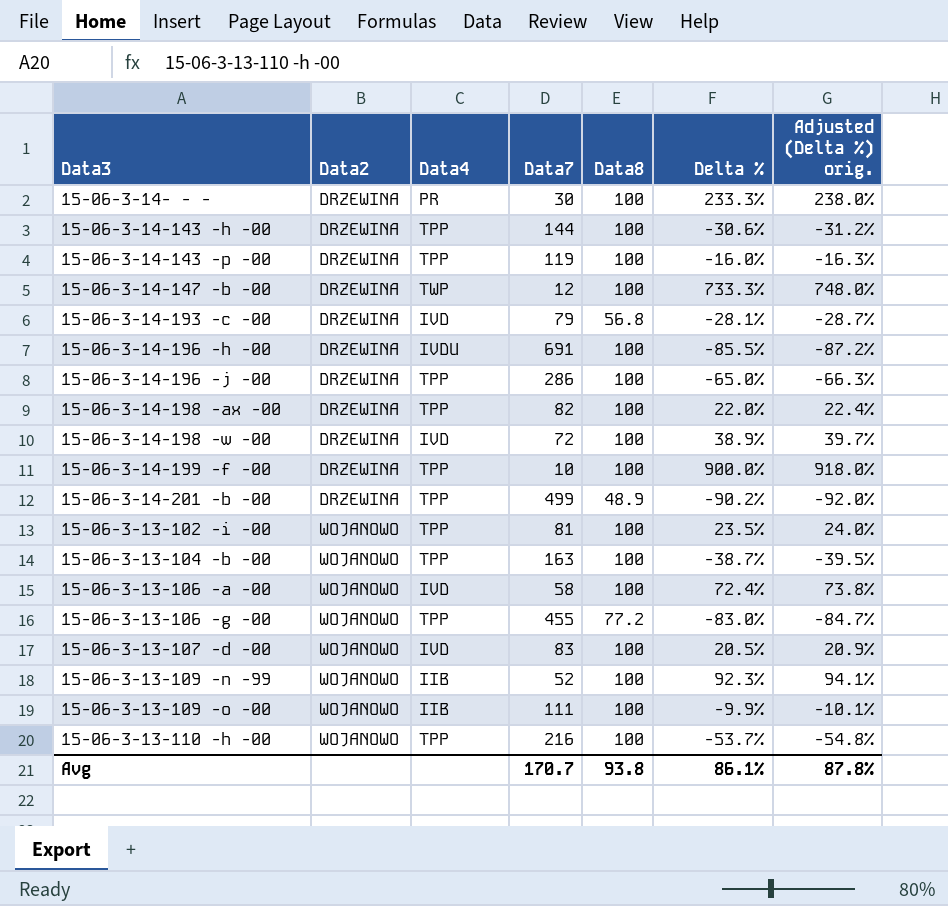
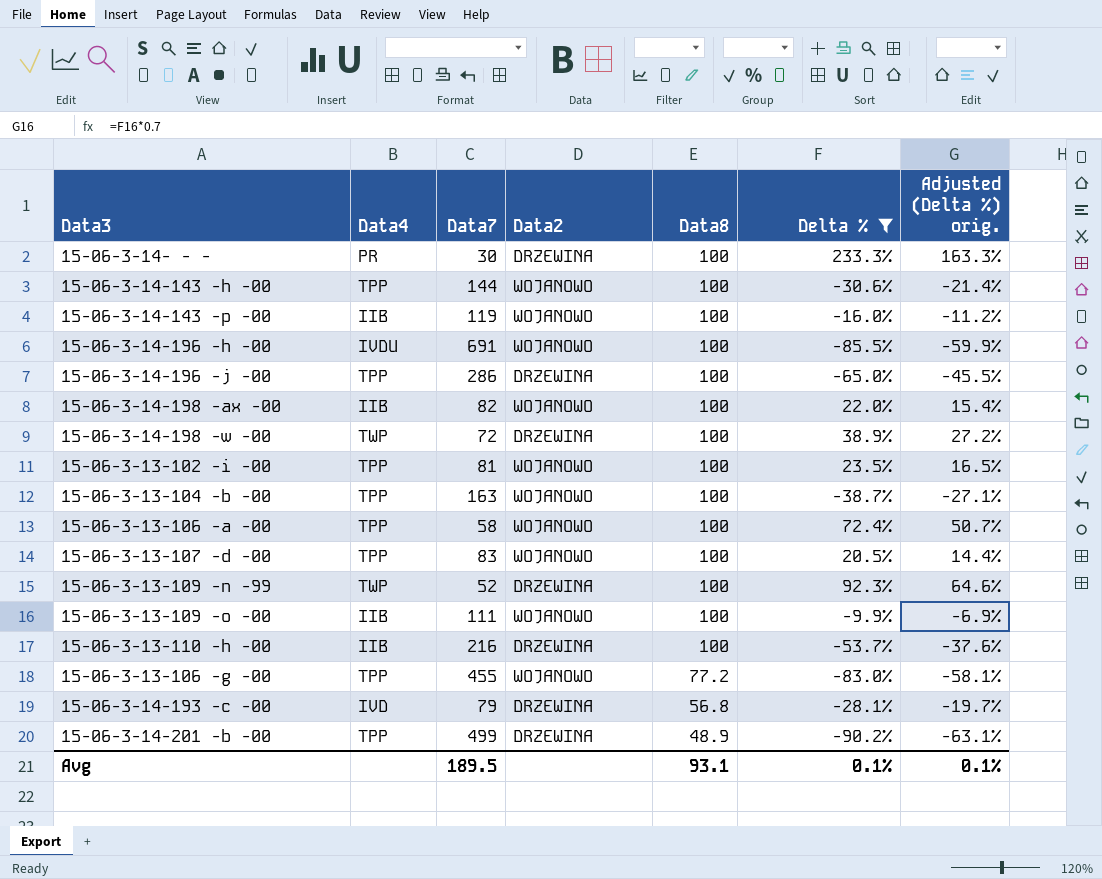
filter: none -> Delta % <= 233.3%
row order: Data2 ascending -> Data8 descending
column Data2 | position: 2 -> 4
column Adjusted (Delta %) orig. | formula: [Delta %] * 1.02 -> [Delta %] * 0.7
15-06-3-14-143 -h -00 | Data2: DRZEWINA -> WOJANOWO
15-06-3-14-143 -p -00 | Data4: TPP -> IIB
15-06-3-14-143 -p -00 | Data2: DRZEWINA -> WOJANOWO
15-06-3-14-196 -h -00 | Data2: DRZEWINA -> WOJANOWO
15-06-3-14-198 -ax -00 | Data4: TPP -> IIB
15-06-3-14-198 -ax -00 | Data2: DRZEWINA -> WOJANOWO
15-06-3-14-198 -w -00 | Data4: IVD -> TWP
15-06-3-13-106 -a -00 | Data4: IVD -> TPP
15-06-3-13-107 -d -00 | Data4: IVD -> TPP
15-06-3-13-109 -n -99 | Data4: IIB -> TWP
15-06-3-13-109 -n -99 | Data2: WOJANOWO -> DRZEWINA
15-06-3-13-110 -h -00 | Data4: TPP -> IIB
15-06-3-13-110 -h -00 | Data2: WOJANOWO -> DRZEWINA
Avg | Data7: 170.7 -> 189.5
Avg | Data8: 93.8 -> 93.1
Avg | Delta %: 86.1% -> 0.1%
Avg | Adjusted (Delta %) orig.: 87.8% -> 0.1%

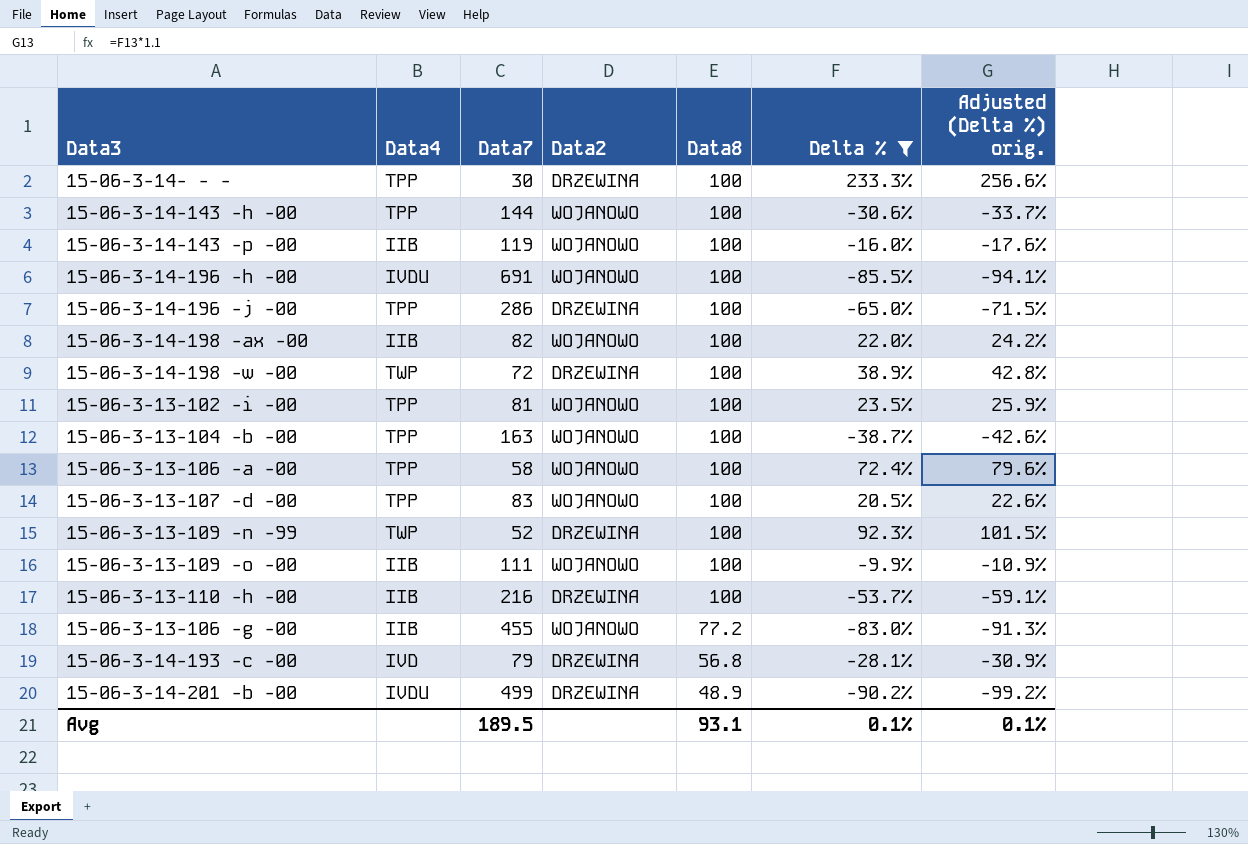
column Adjusted (Delta %) orig. | formula: [Delta %] * 0.7 -> [Delta %] * 1.1
15-06-3-14- - - | Data4: PR -> TPP
15-06-3-13-106 -g -00 | Data4: TPP -> IIB
15-06-3-14-201 -b -00 | Data4: TPP -> IVDU

